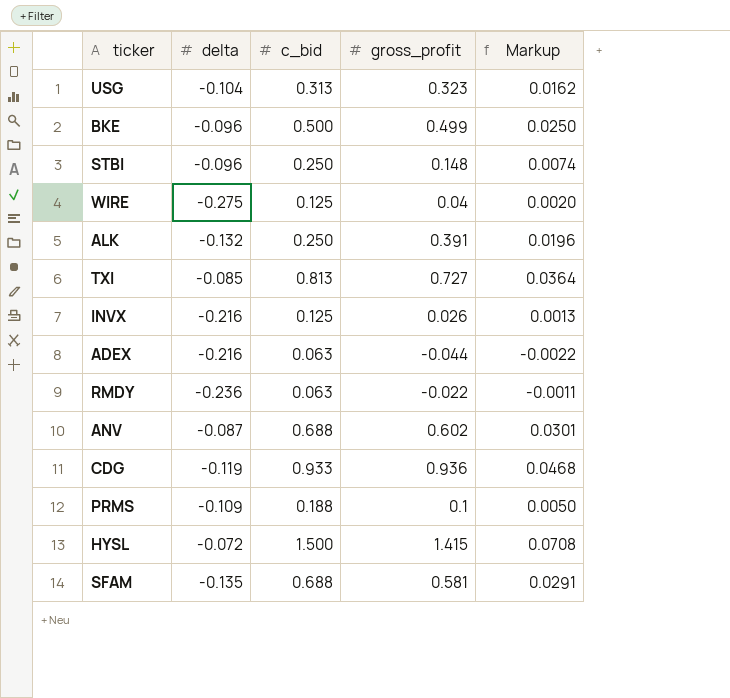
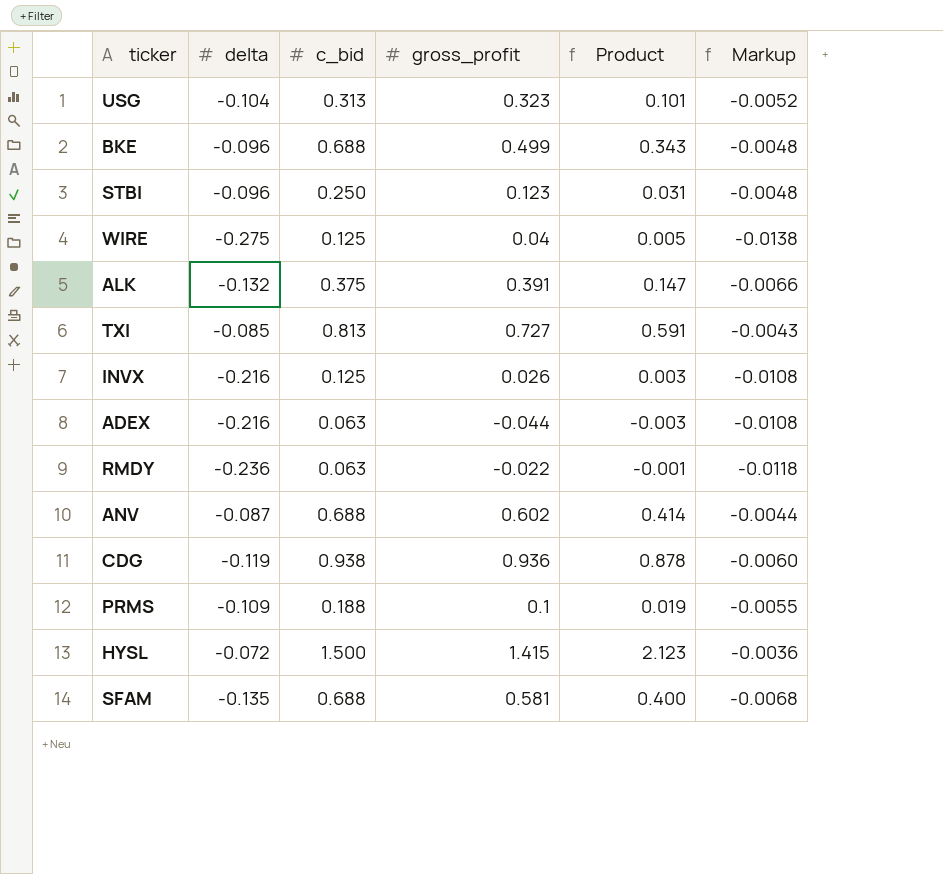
column Product | formula: none -> [c_bid] * [gross_profit]
column Markup | formula: [gross_profit] * 0.05 -> [delta] * 0.05
BKE | c_bid: 0.500 -> 0.688
STBI | gross_profit: 0.148 -> 0.123
ALK | c_bid: 0.250 -> 0.375
CDG | c_bid: 0.933 -> 0.938

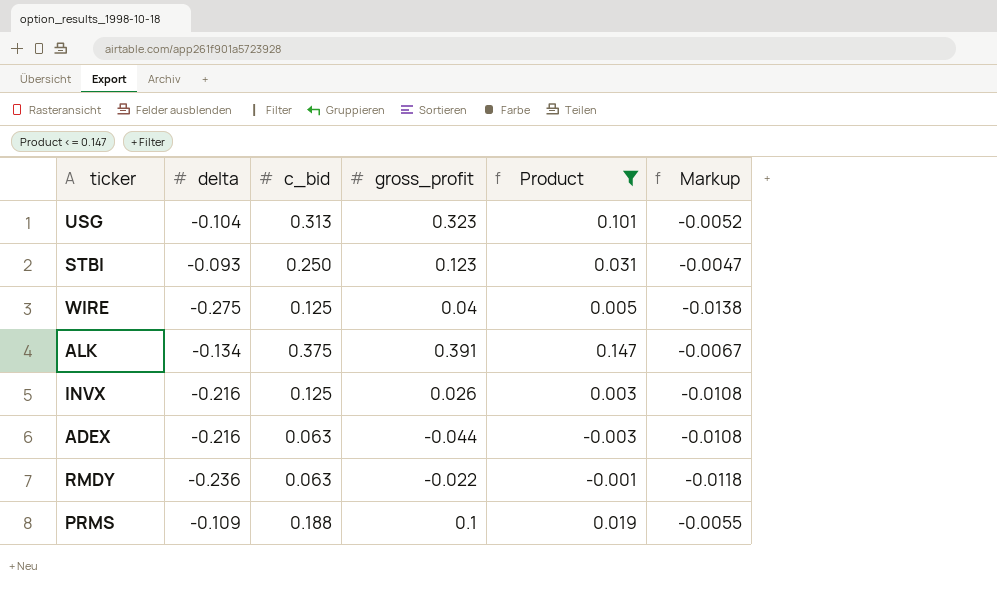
filter: none -> Product <= 0.147
STBI | delta: -0.096 -> -0.093
STBI | Markup: -0.0048 -> -0.0047
ALK | delta: -0.132 -> -0.134
ALK | Markup: -0.0066 -> -0.0067

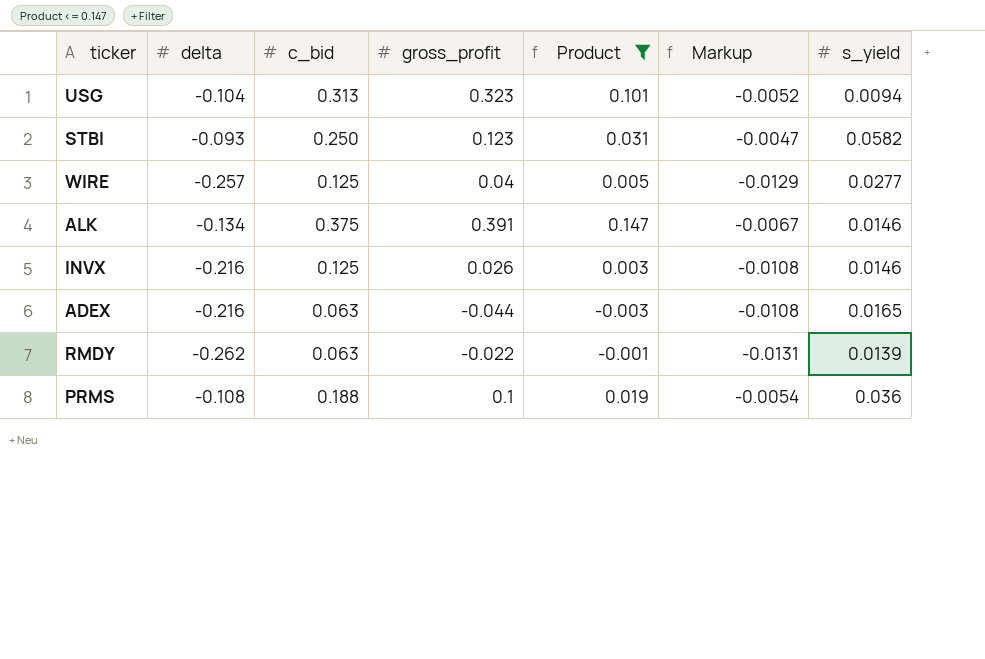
column s_yield | position: none -> 7
WIRE | delta: -0.275 -> -0.257
WIRE | Markup: -0.0138 -> -0.0129
RMDY | delta: -0.236 -> -0.262
RMDY | Markup: -0.0118 -> -0.0131
PRMS | delta: -0.109 -> -0.108
PRMS | Markup: -0.0055 -> -0.0054

